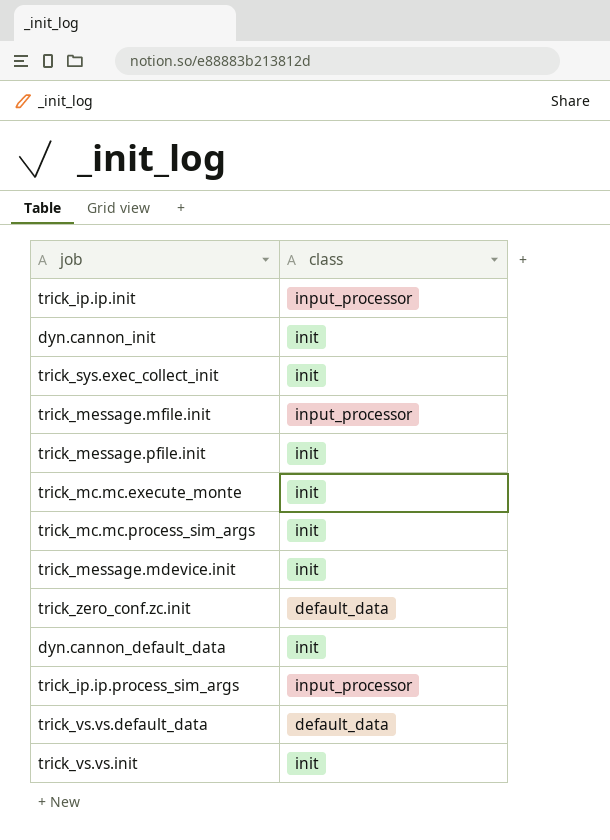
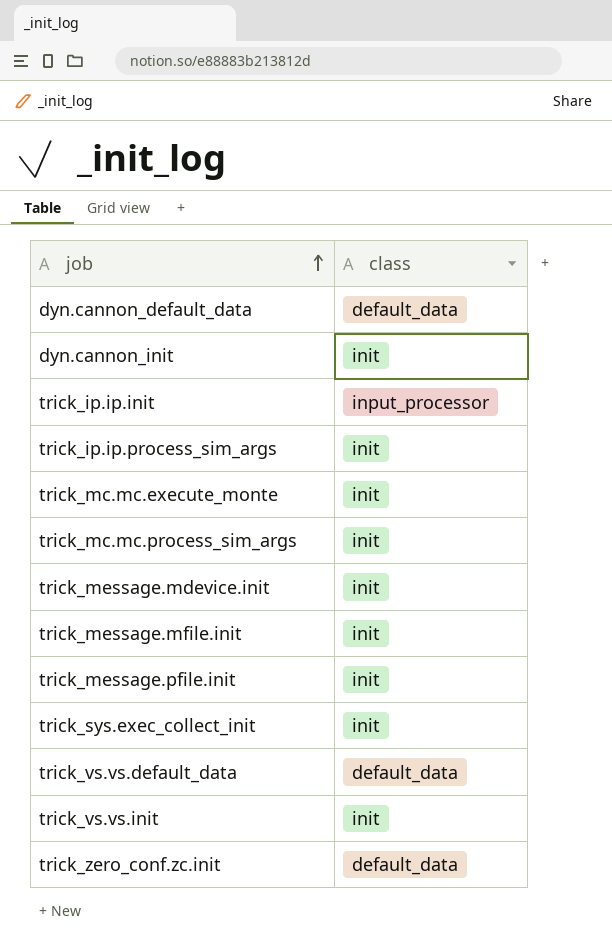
row order: none -> job ascending
dyn.cannon_default_data | class: init -> default_data
trick_ip.ip.process_sim_args | class: input_processor -> init
trick_message.mfile.init | class: input_processor -> init

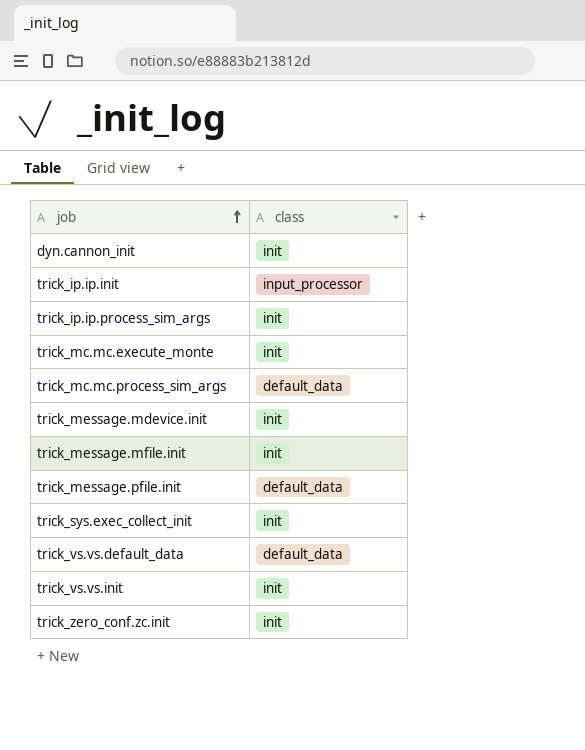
row dyn.cannon_default_data: default_data -> none
trick_mc.mc.process_sim_args | class: init -> default_data
trick_message.pfile.init | class: init -> default_data
trick_zero_conf.zc.init | class: default_data -> init

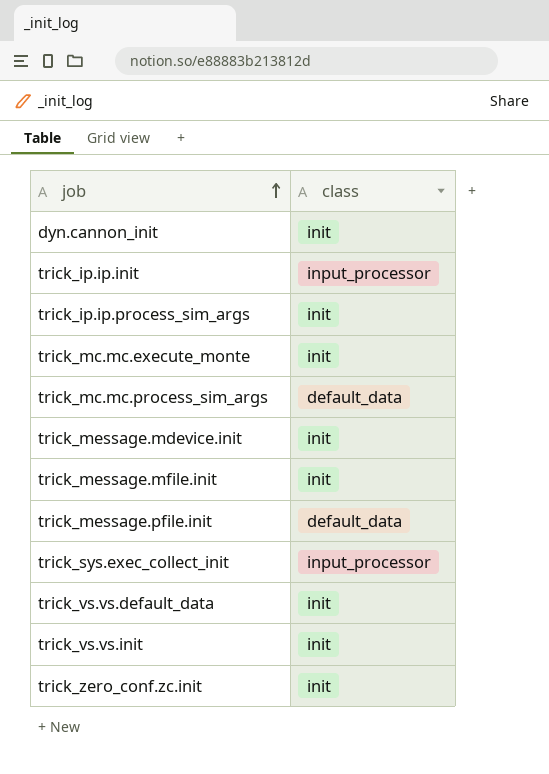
trick_sys.exec_collect_init | class: init -> input_processor
trick_vs.vs.default_data | class: default_data -> init

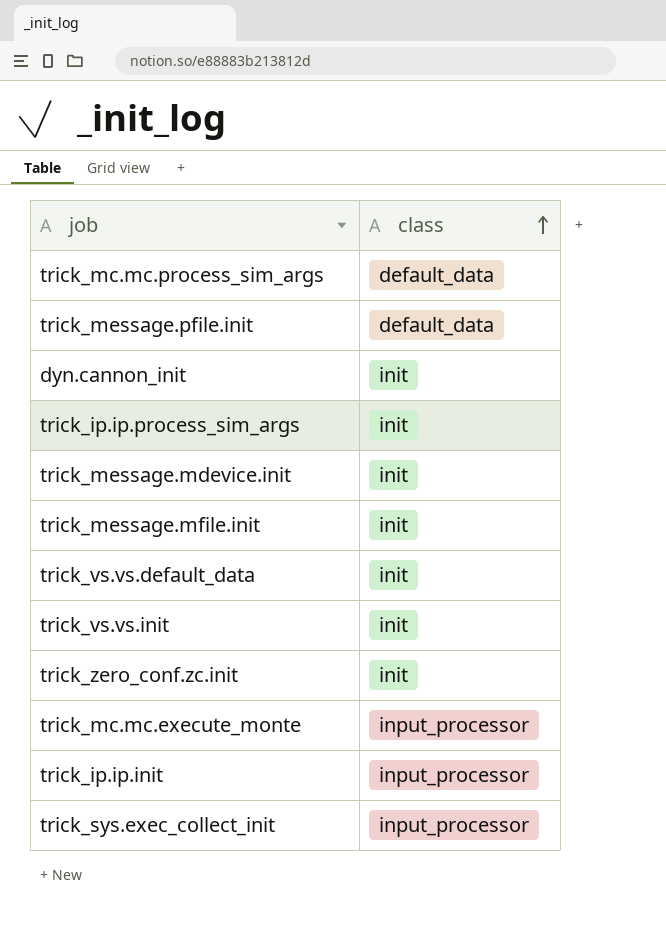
row order: job ascending -> class ascending
trick_mc.mc.execute_monte | class: init -> input_processor

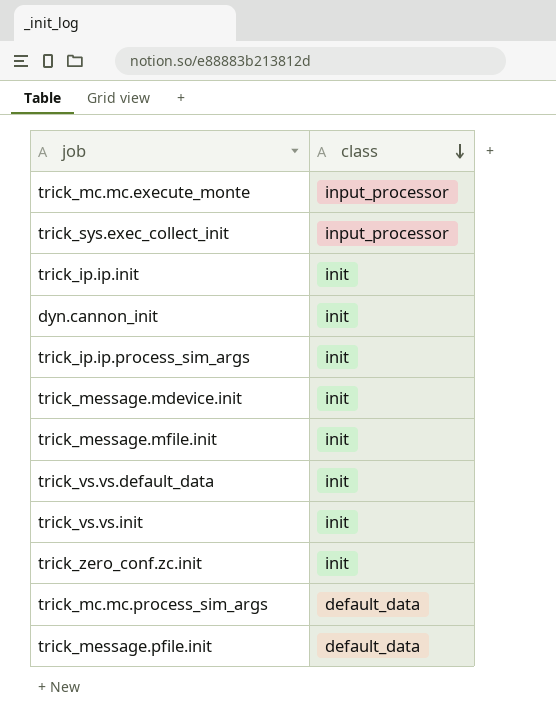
row order: class ascending -> class descending
trick_ip.ip.init | class: input_processor -> init

